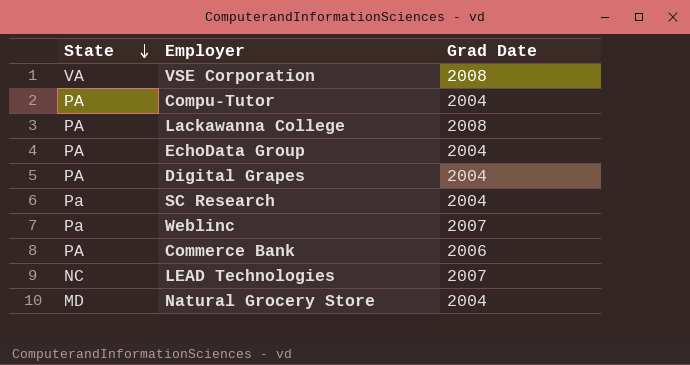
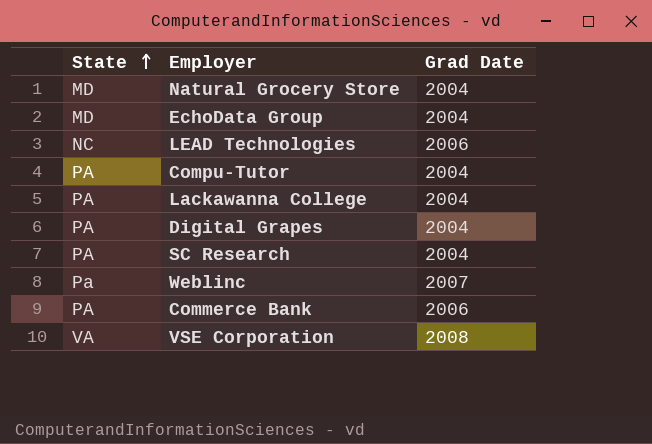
row order: State descending -> State ascending
EchoData Group | State: PA -> MD
LEAD Technologies | Grad Date: 2007 -> 2006
Lackawanna College | Grad Date: 2008 -> 2004
SC Research | State: Pa -> PA

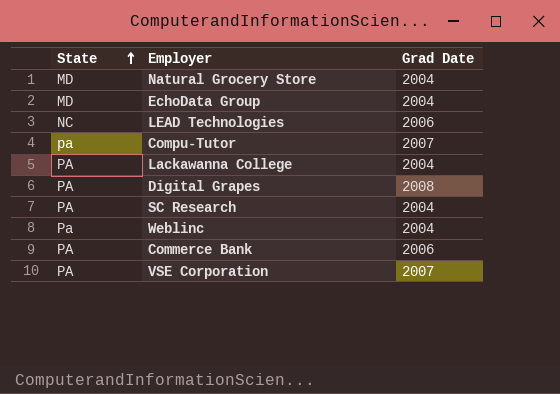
Compu-Tutor | State: PA -> pa
Compu-Tutor | Grad Date: 2004 -> 2007
Digital Grapes | Grad Date: 2004 -> 2008
Weblinc | Grad Date: 2007 -> 2004
VSE Corporation | State: VA -> PA
VSE Corporation | Grad Date: 2008 -> 2007

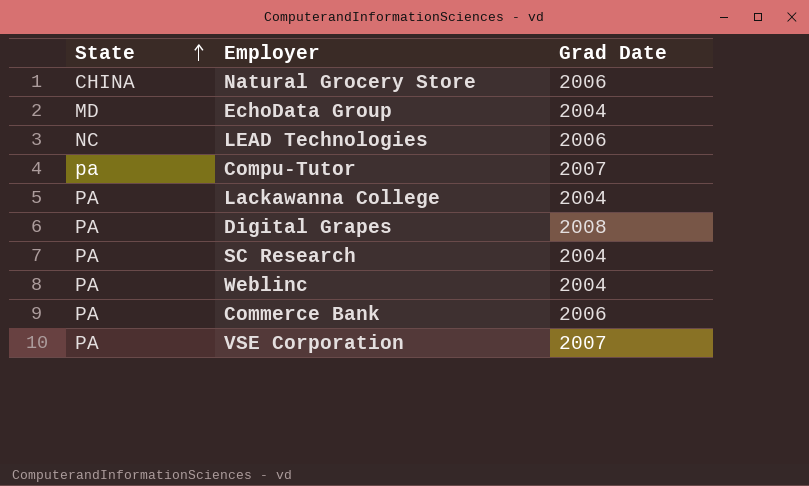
Natural Grocery Store | State: MD -> CHINA
Natural Grocery Store | Grad Date: 2004 -> 2006
Weblinc | State: Pa -> PA

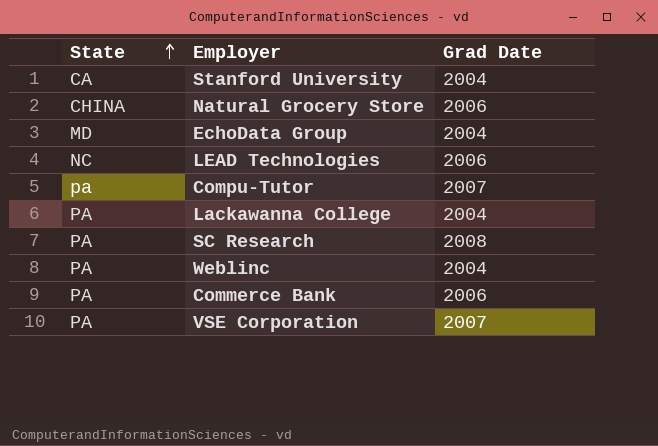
row Digital Grapes: PA | 2008 -> none
row Stanford University: none -> CA | 2004
SC Research | Grad Date: 2004 -> 2008

